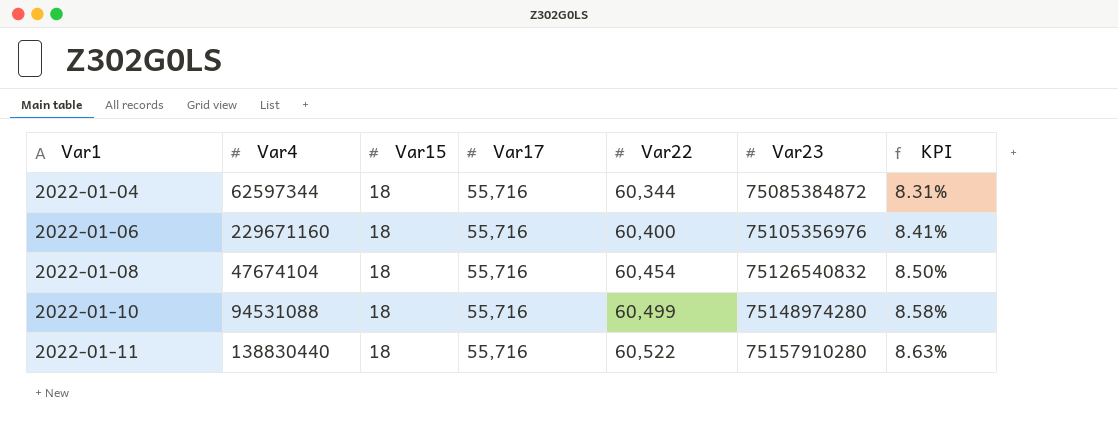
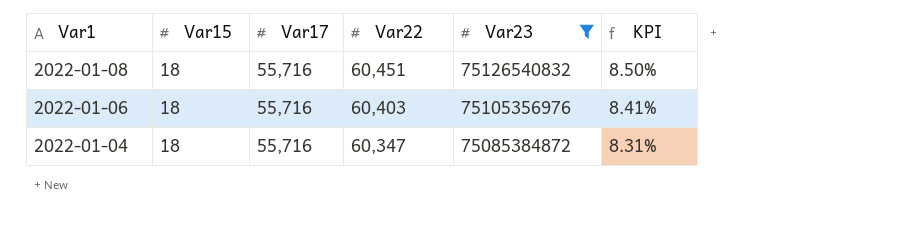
filter: none -> Var23 <= 75126540832
row order: Var1 ascending -> Var1 descending
column Var4 | position: 2 -> none
2022-01-08 | Var22: 60,454 -> 60,451
2022-01-06 | Var22: 60,400 -> 60,403
2022-01-04 | Var22: 60,344 -> 60,347

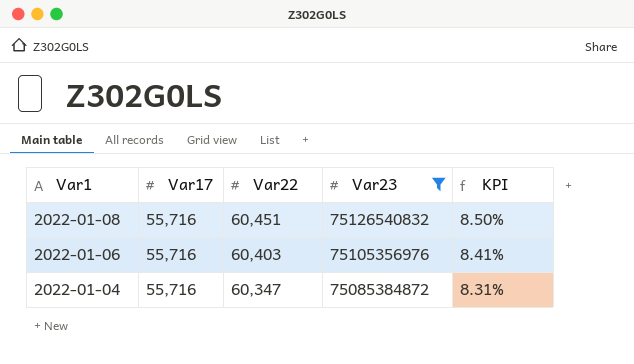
column Var15 | position: 2 -> none

